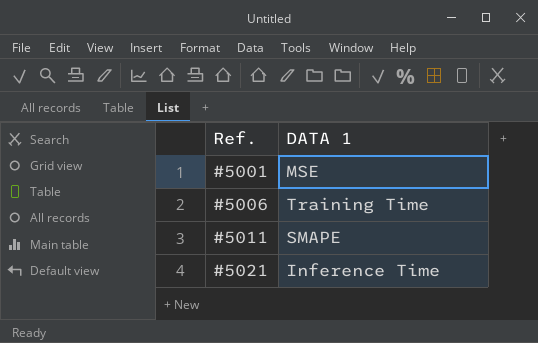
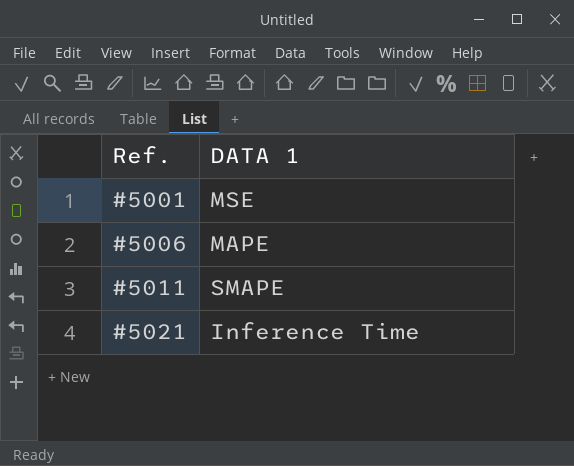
#5006 | DATA 1: Training Time -> MAPE

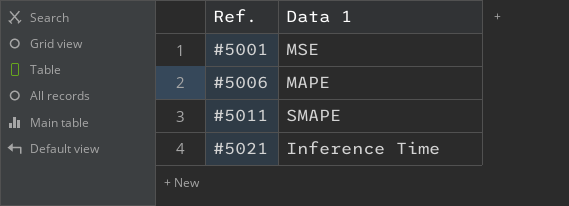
column name: DATA 1 -> Data 1

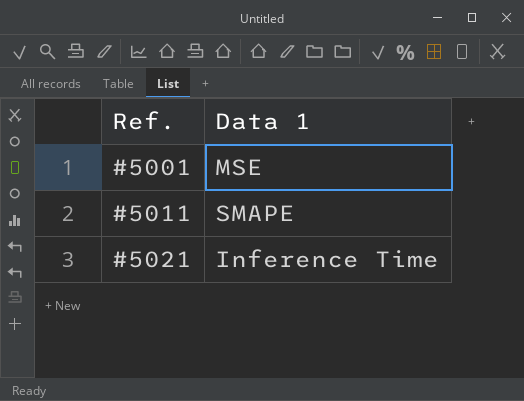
row #5006: MAPE -> none

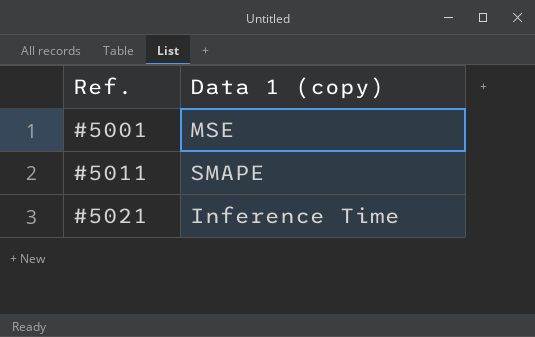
column name: Data 1 -> Data 1 (copy)

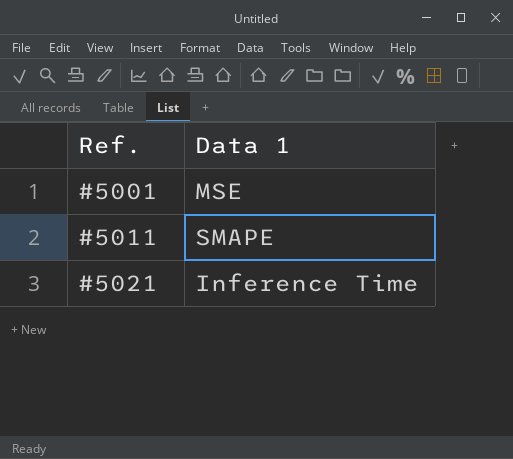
column name: Data 1 (copy) -> Data 1

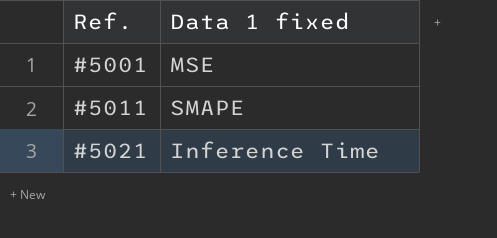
column name: Data 1 -> Data 1 fixed

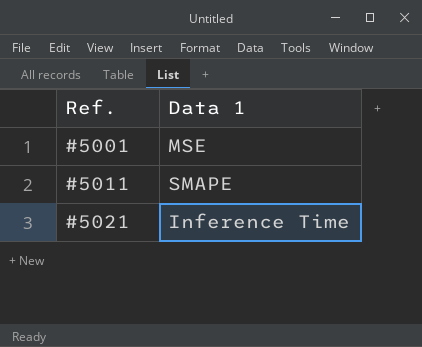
column name: Data 1 fixed -> Data 1

